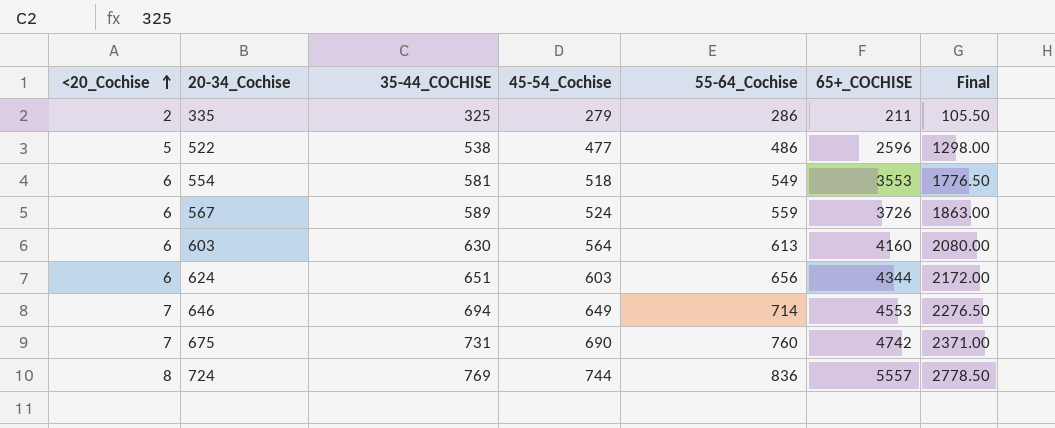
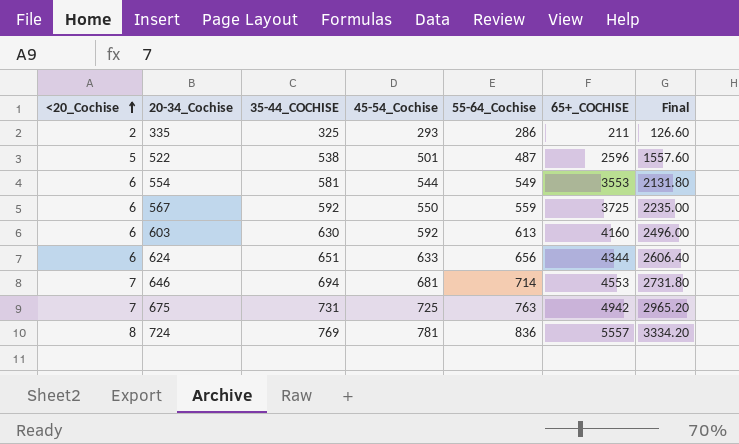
column Final | formula: [65+_COCHISE] * 0.5 -> [65+_COCHISE] * 0.6
335 | 45-54_Cochise: 279 -> 293
522 | 45-54_Cochise: 477 -> 501
522 | 55-64_Cochise: 486 -> 487
554 | 45-54_Cochise: 518 -> 544
567 | 35-44_COCHISE: 589 -> 592
567 | 45-54_Cochise: 524 -> 550
567 | 65+_COCHISE: 3726 -> 3725
603 | 45-54_Cochise: 564 -> 592
624 | 45-54_Cochise: 603 -> 633
646 | 45-54_Cochise: 649 -> 681
675 | 45-54_Cochise: 690 -> 725
675 | 55-64_Cochise: 760 -> 763
675 | 65+_COCHISE: 4742 -> 4942
724 | 45-54_Cochise: 744 -> 781

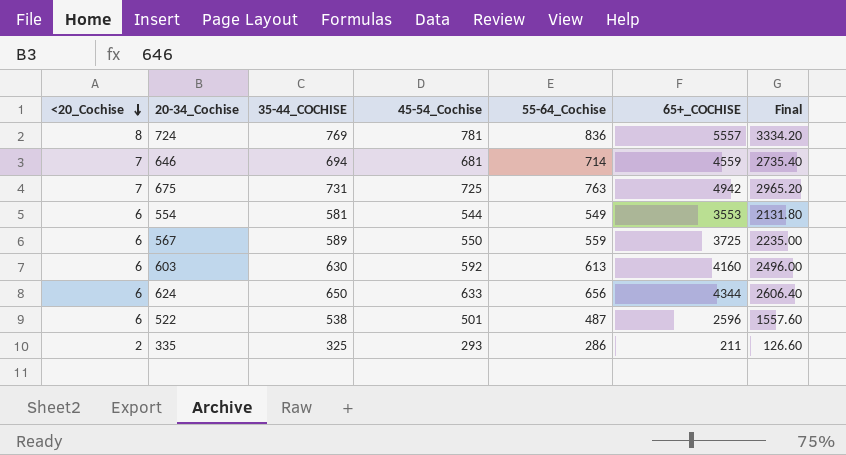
row order: <20_Cochise ascending -> <20_Cochise descending
646 | 65+_COCHISE: 4553 -> 4559
646 | Final: 2731.80 -> 2735.40
567 | 35-44_COCHISE: 592 -> 589
624 | 35-44_COCHISE: 651 -> 650
522 | <20_Cochise: 5 -> 6

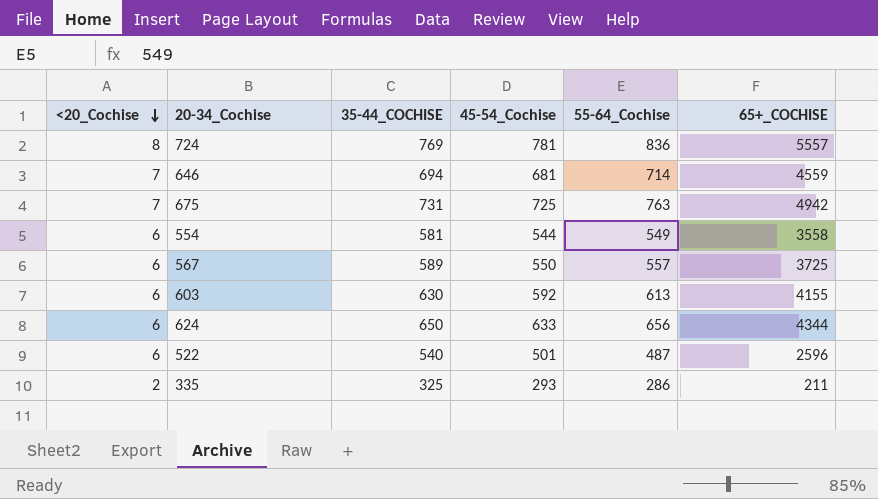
column Final | formula: [65+_COCHISE] * 0.6 -> none
554 | 65+_COCHISE: 3553 -> 3558
567 | 55-64_Cochise: 559 -> 557
603 | 65+_COCHISE: 4160 -> 4155
522 | 35-44_COCHISE: 538 -> 540

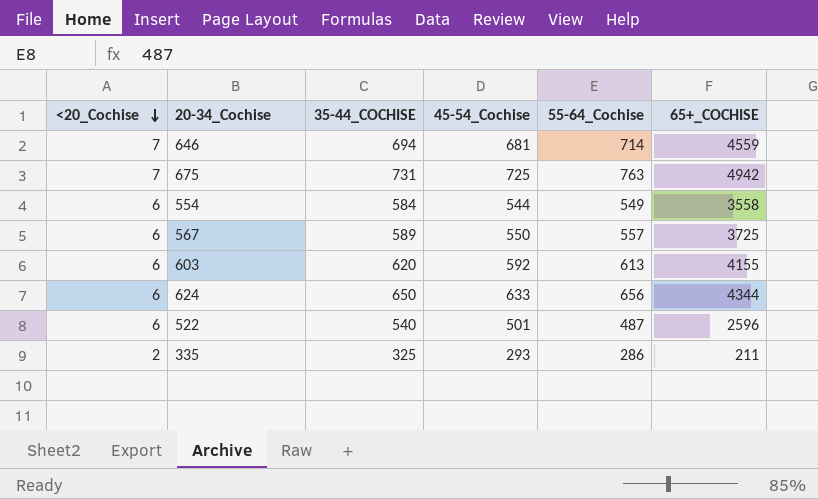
row 724: 8 | 769 | 781 | 836 | 5557 -> none
554 | 35-44_COCHISE: 581 -> 584
603 | 35-44_COCHISE: 630 -> 620

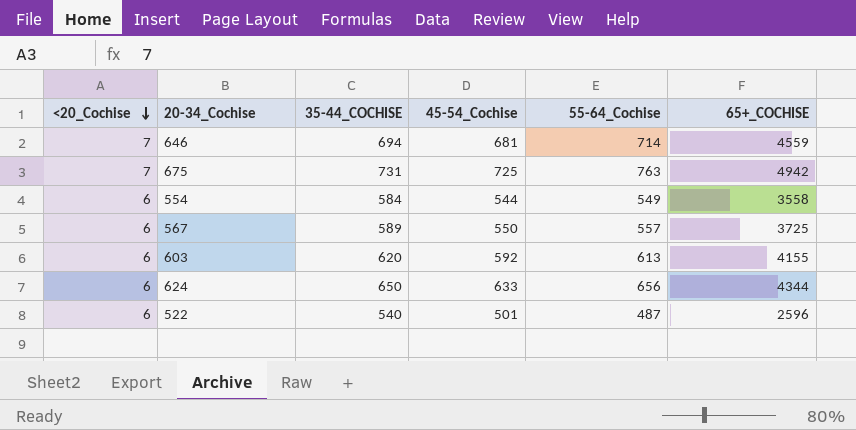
row 335: 2 | 325 | 293 | 286 | 211 -> none

